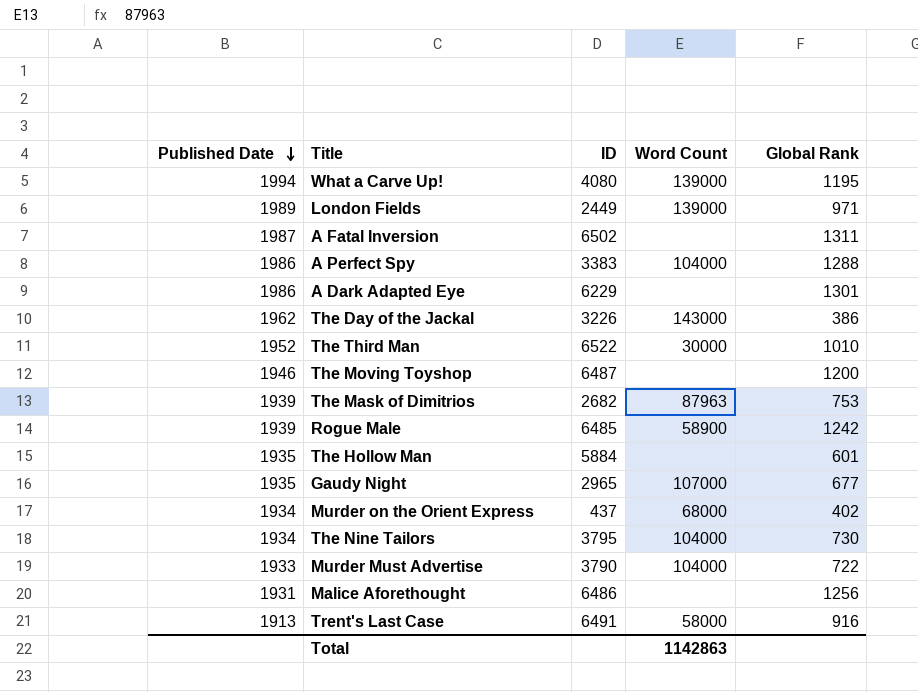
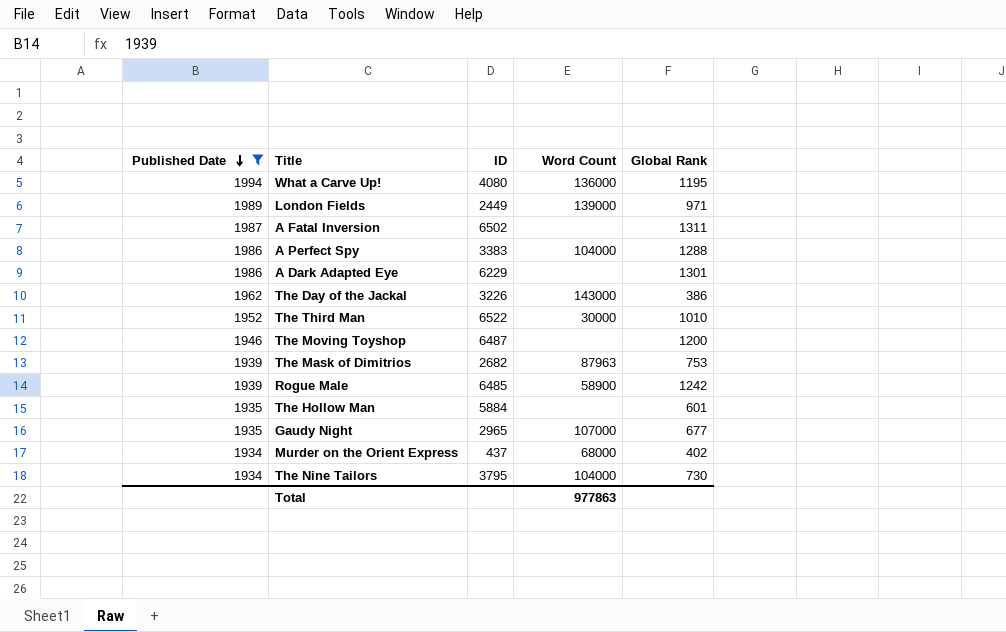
filter: none -> Published Date >= 1934
What a Carve Up! | Word Count: 139000 -> 136000
Total | Word Count: 1142863 -> 977863

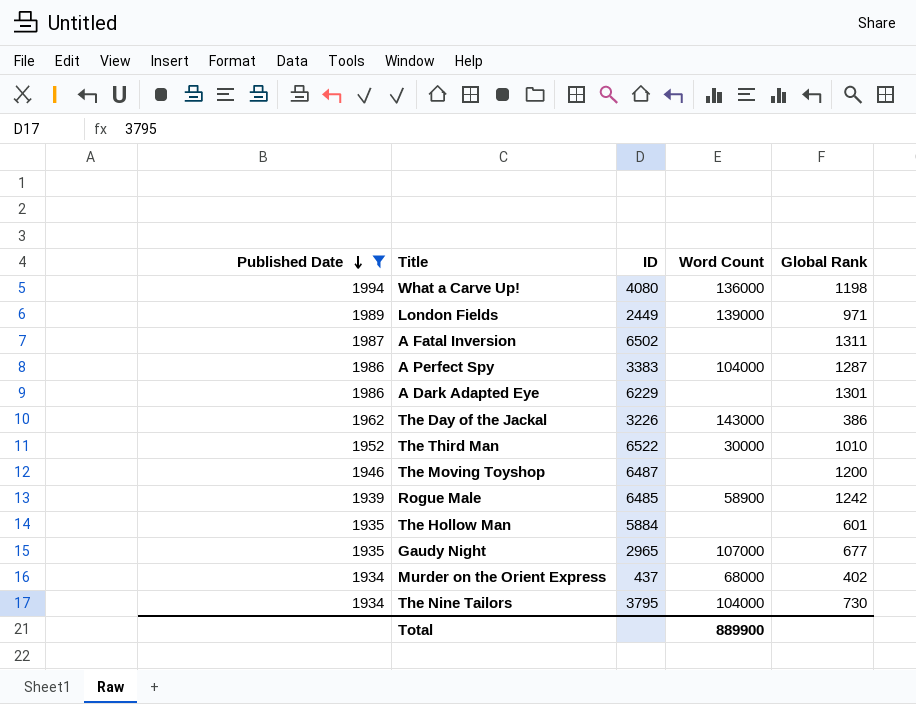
row The Mask of Dimitrios: 1939 | 2682 | 87963 | 753 -> none
What a Carve Up! | Global Rank: 1195 -> 1198
A Perfect Spy | Global Rank: 1288 -> 1287
Total | Word Count: 977863 -> 889900

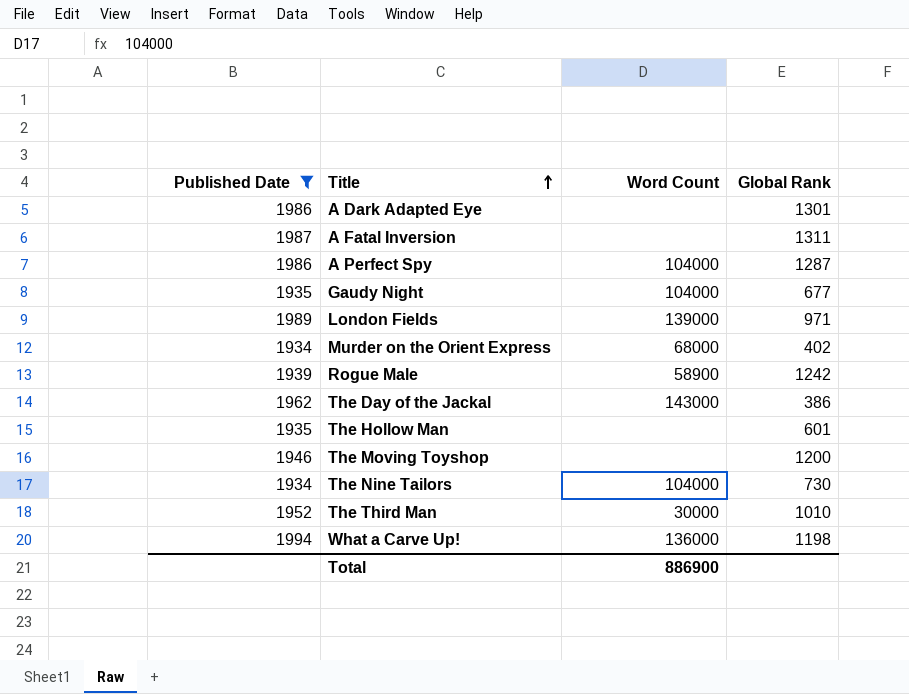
row order: Published Date descending -> Title ascending
column ID | position: 3 -> none
Gaudy Night | Word Count: 107000 -> 104000
Total | Word Count: 889900 -> 886900

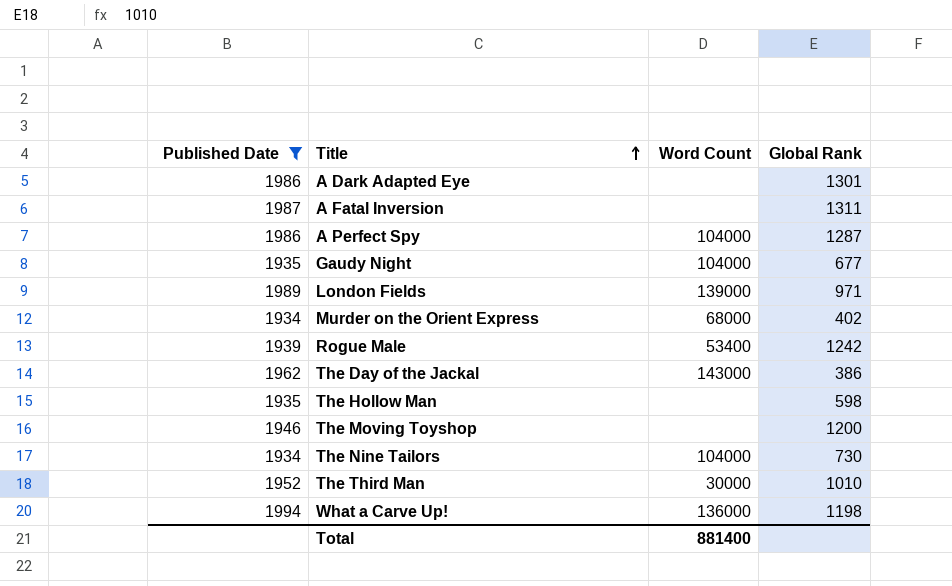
Rogue Male | Word Count: 58900 -> 53400
The Hollow Man | Global Rank: 601 -> 598
Total | Word Count: 886900 -> 881400

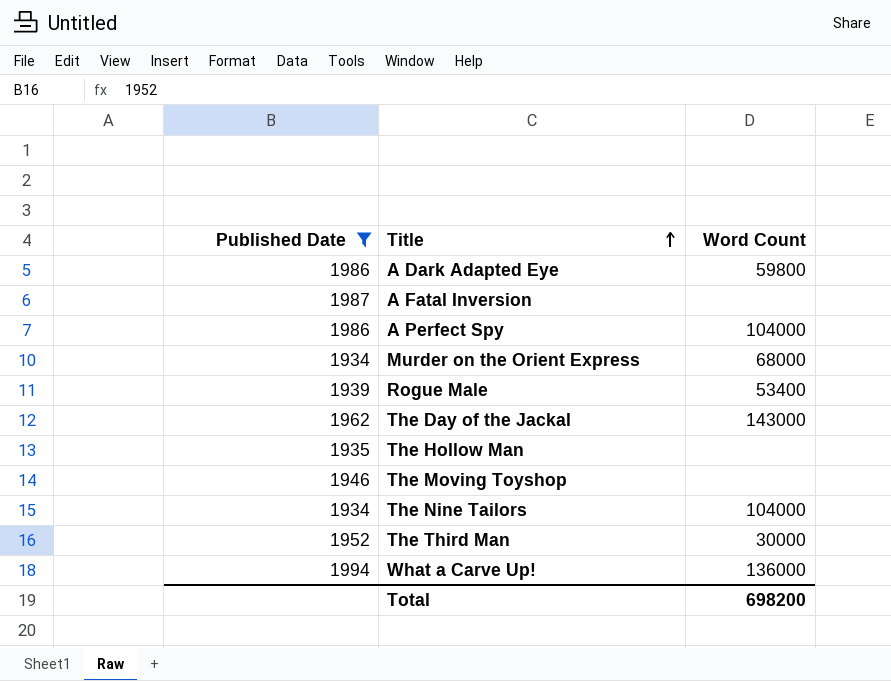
column Global Rank | position: 4 -> none
row Gaudy Night: 1935 | 104000 | 677 -> none
row London Fields: 1989 | 139000 | 971 -> none
A Dark Adapted Eye | Word Count: none -> 59800
Total | Word Count: 881400 -> 698200

